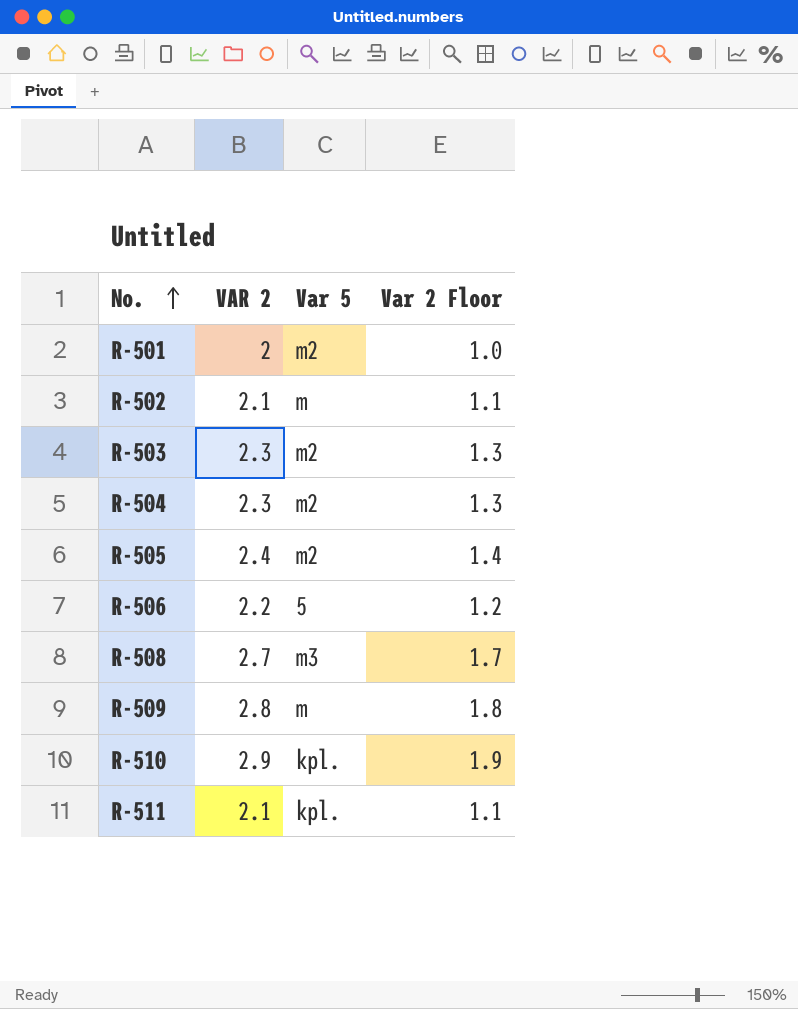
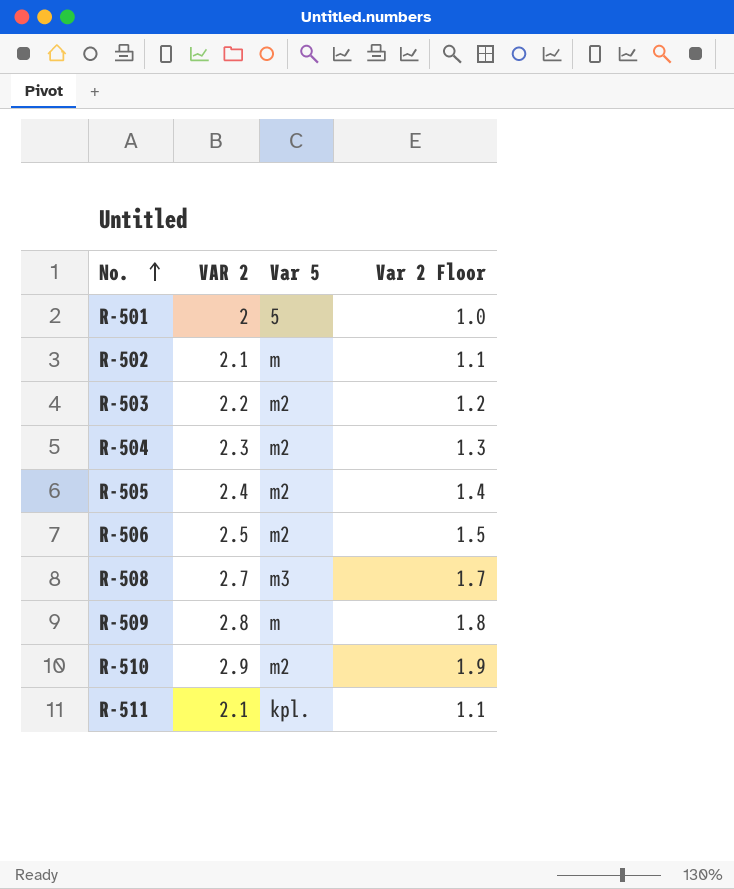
R-501 | Var 5: m2 -> 5
R-503 | VAR 2: 2.3 -> 2.2
R-503 | Var 2 Floor: 1.3 -> 1.2
R-506 | VAR 2: 2.2 -> 2.5
R-506 | Var 5: 5 -> m2
R-506 | Var 2 Floor: 1.2 -> 1.5
R-510 | Var 5: kpl. -> m2

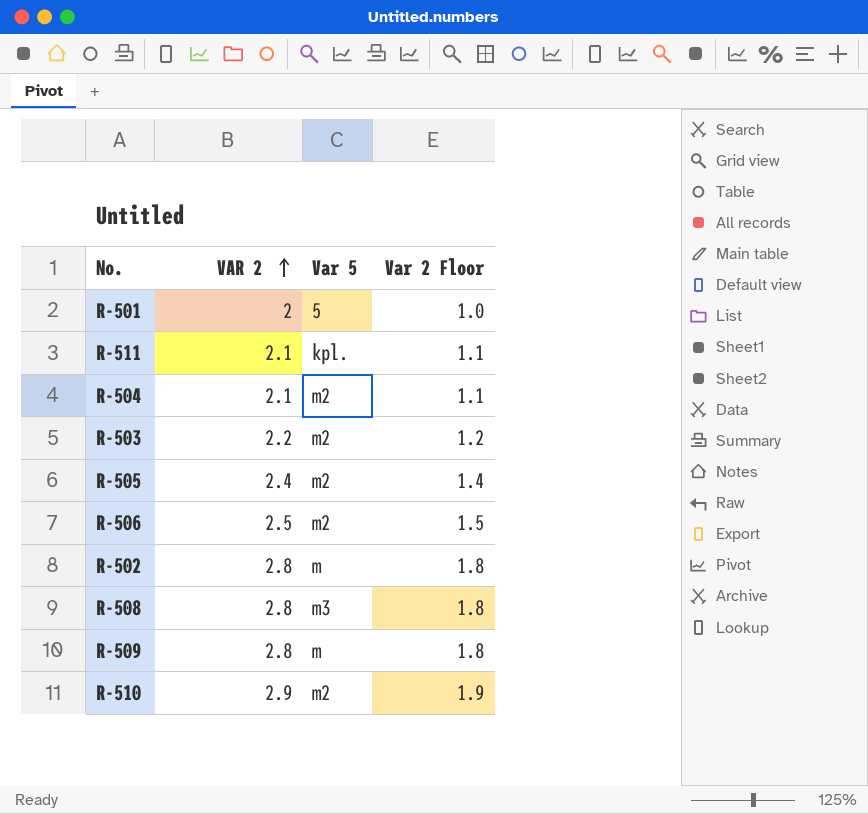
row order: No. ascending -> VAR 2 ascending
R-504 | VAR 2: 2.3 -> 2.1
R-504 | Var 2 Floor: 1.3 -> 1.1
R-502 | VAR 2: 2.1 -> 2.8
R-502 | Var 2 Floor: 1.1 -> 1.8
R-508 | VAR 2: 2.7 -> 2.8
R-508 | Var 2 Floor: 1.7 -> 1.8

